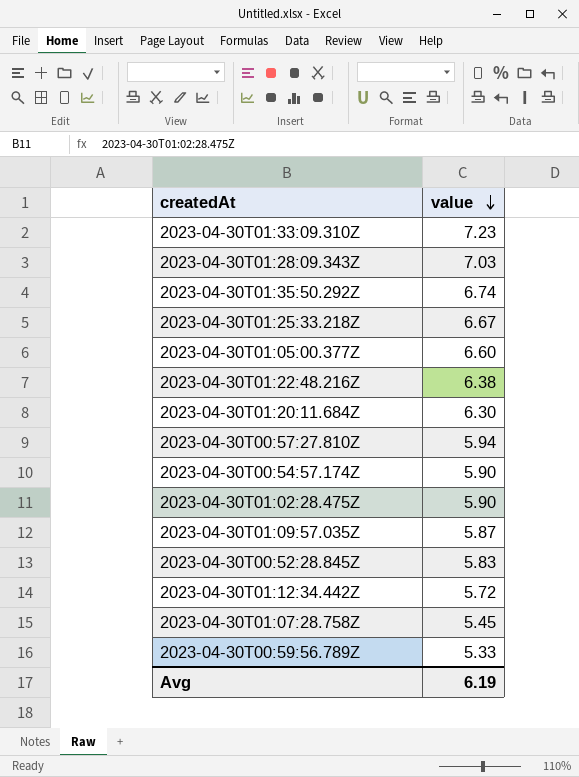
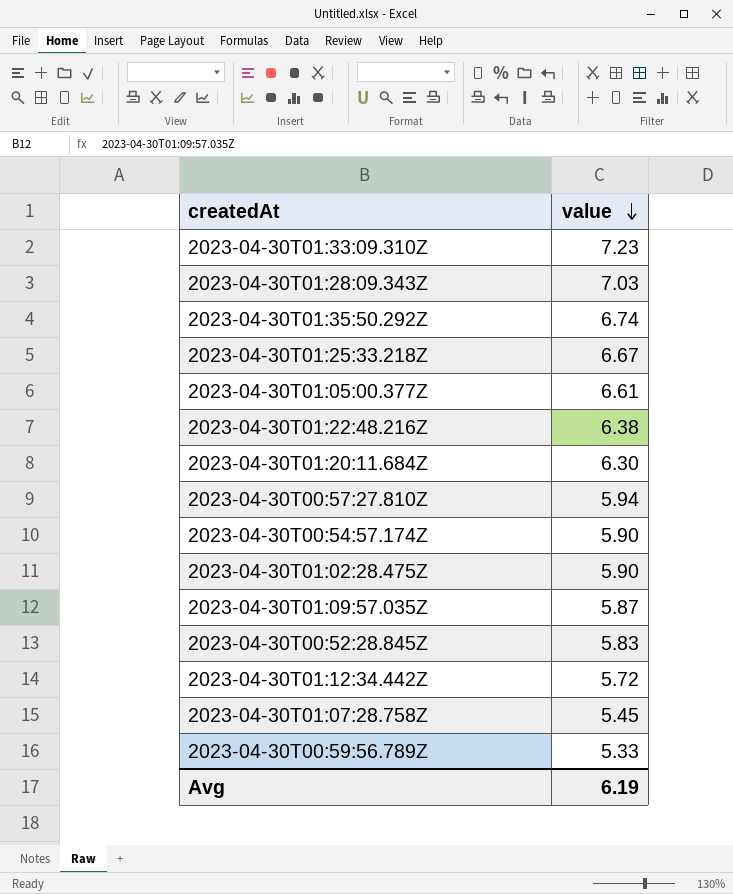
2023-04-30T01:05:00.377Z | value: 6.60 -> 6.61

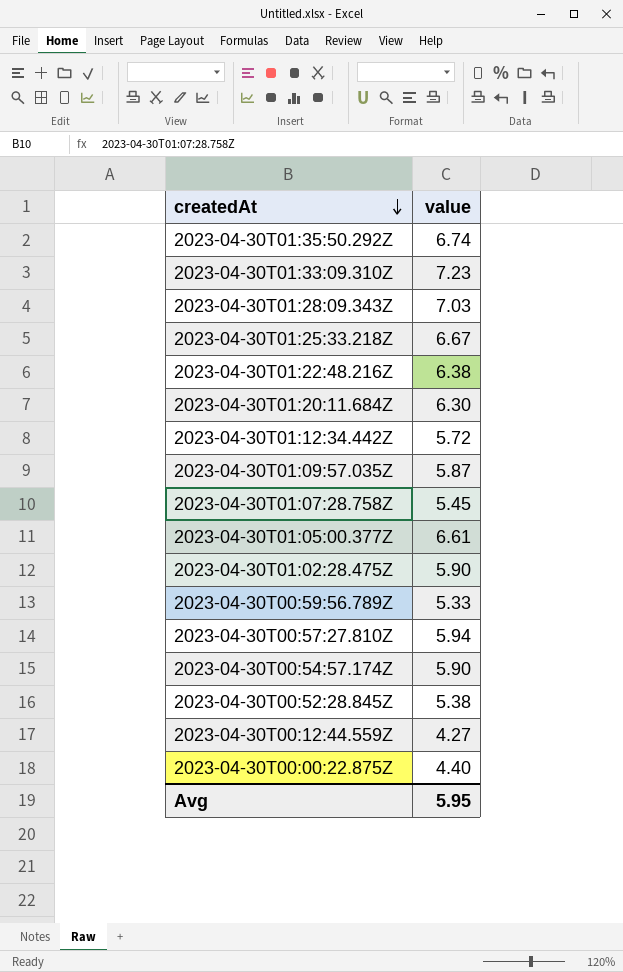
row order: value descending -> createdAt descending
2023-04-30T00:52:28.845Z | value: 5.83 -> 5.38
row 2023-04-30T00:12:44.559Z: none -> 4.27
row 2023-04-30T00:00:22.875Z: none -> 4.40
Avg | value: 6.19 -> 5.95

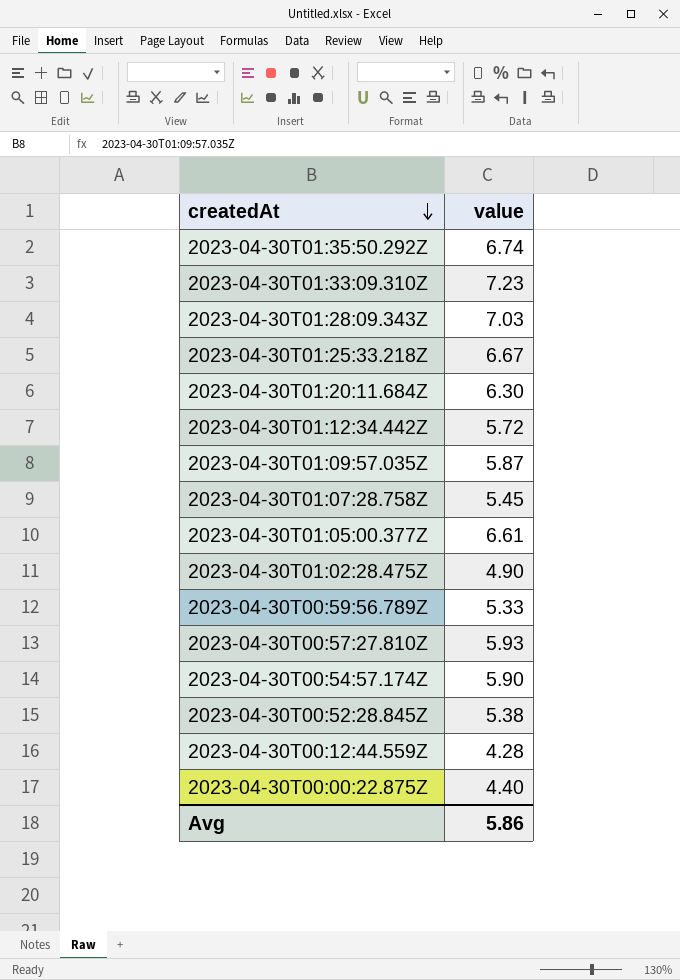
row 2023-04-30T01:22:48.216Z: 6.38 -> none
2023-04-30T01:02:28.475Z | value: 5.90 -> 4.90
2023-04-30T00:57:27.810Z | value: 5.94 -> 5.93
2023-04-30T00:12:44.559Z | value: 4.27 -> 4.28
Avg | value: 5.95 -> 5.86

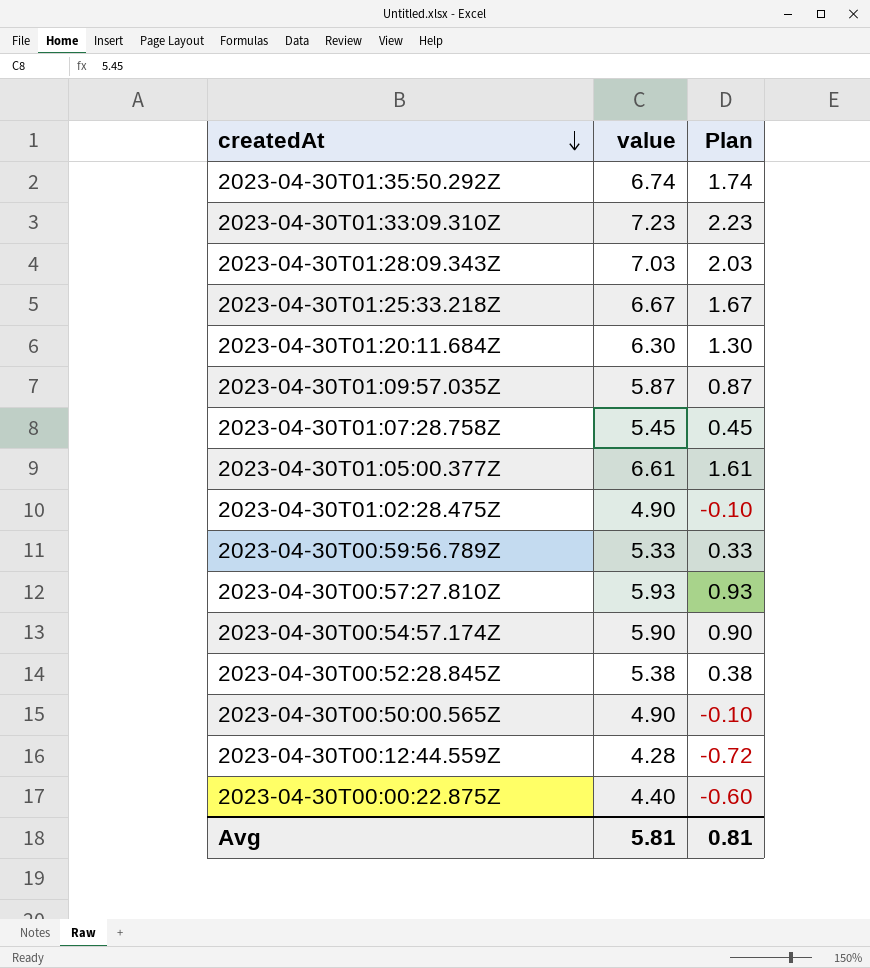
column Plan | formula: none -> [value] - 5
row 2023-04-30T01:12:34.442Z: 5.72 -> none
row 2023-04-30T00:50:00.565Z: none -> 4.90 | -0.10
Avg | value: 5.86 -> 5.81

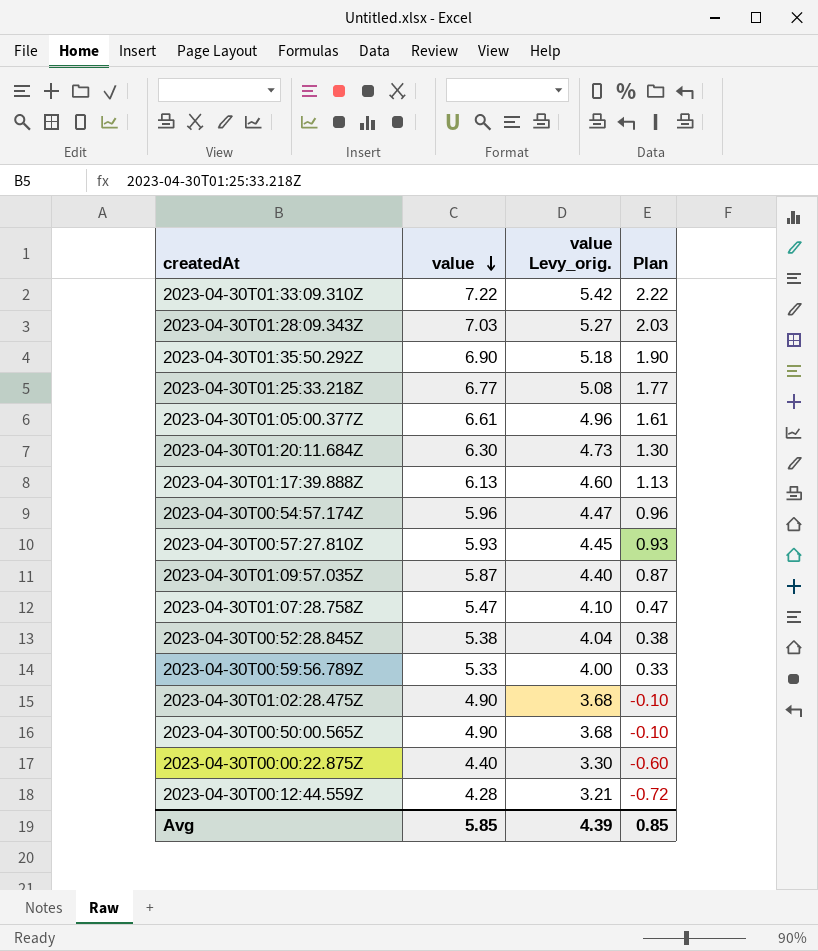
row order: createdAt descending -> value descending
column value Levy_orig. | formula: none -> [value] * 0.75
2023-04-30T01:33:09.310Z | value: 7.23 -> 7.22
2023-04-30T01:33:09.310Z | Plan: 2.23 -> 2.22
2023-04-30T01:35:50.292Z | value: 6.74 -> 6.90
2023-04-30T01:35:50.292Z | Plan: 1.74 -> 1.90
2023-04-30T01:25:33.218Z | value: 6.67 -> 6.77
2023-04-30T01:25:33.218Z | Plan: 1.67 -> 1.77
row 2023-04-30T01:17:39.888Z: none -> 6.13 | 4.60 | 1.13
2023-04-30T00:54:57.174Z | value: 5.90 -> 5.96
2023-04-30T00:54:57.174Z | Plan: 0.90 -> 0.96
2023-04-30T01:07:28.758Z | value: 5.45 -> 5.47
2023-04-30T01:07:28.758Z | Plan: 0.45 -> 0.47
Avg | value: 5.81 -> 5.85
Avg | Plan: 0.81 -> 0.85

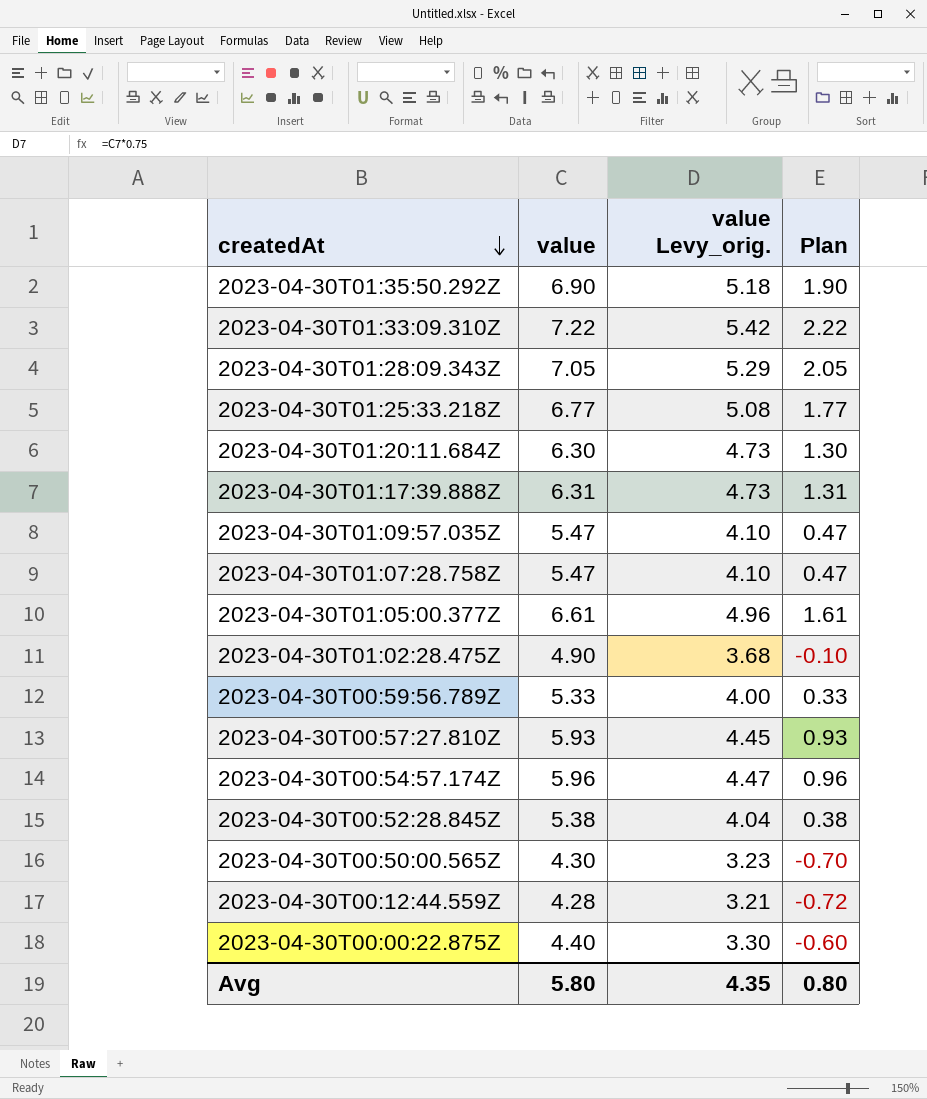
row order: value descending -> createdAt descending
2023-04-30T01:28:09.343Z | value: 7.03 -> 7.05
2023-04-30T01:28:09.343Z | value Levy_orig.: 5.27 -> 5.29
2023-04-30T01:28:09.343Z | Plan: 2.03 -> 2.05
2023-04-30T01:17:39.888Z | value: 6.13 -> 6.31
2023-04-30T01:17:39.888Z | value Levy_orig.: 4.60 -> 4.73
2023-04-30T01:17:39.888Z | Plan: 1.13 -> 1.31
2023-04-30T01:09:57.035Z | value: 5.87 -> 5.47
2023-04-30T01:09:57.035Z | value Levy_orig.: 4.40 -> 4.10
2023-04-30T01:09:57.035Z | Plan: 0.87 -> 0.47
2023-04-30T00:50:00.565Z | value: 4.90 -> 4.30
2023-04-30T00:50:00.565Z | value Levy_orig.: 3.68 -> 3.23
2023-04-30T00:50:00.565Z | Plan: -0.10 -> -0.70
Avg | value: 5.85 -> 5.80
Avg | value Levy_orig.: 4.39 -> 4.35
Avg | Plan: 0.85 -> 0.80

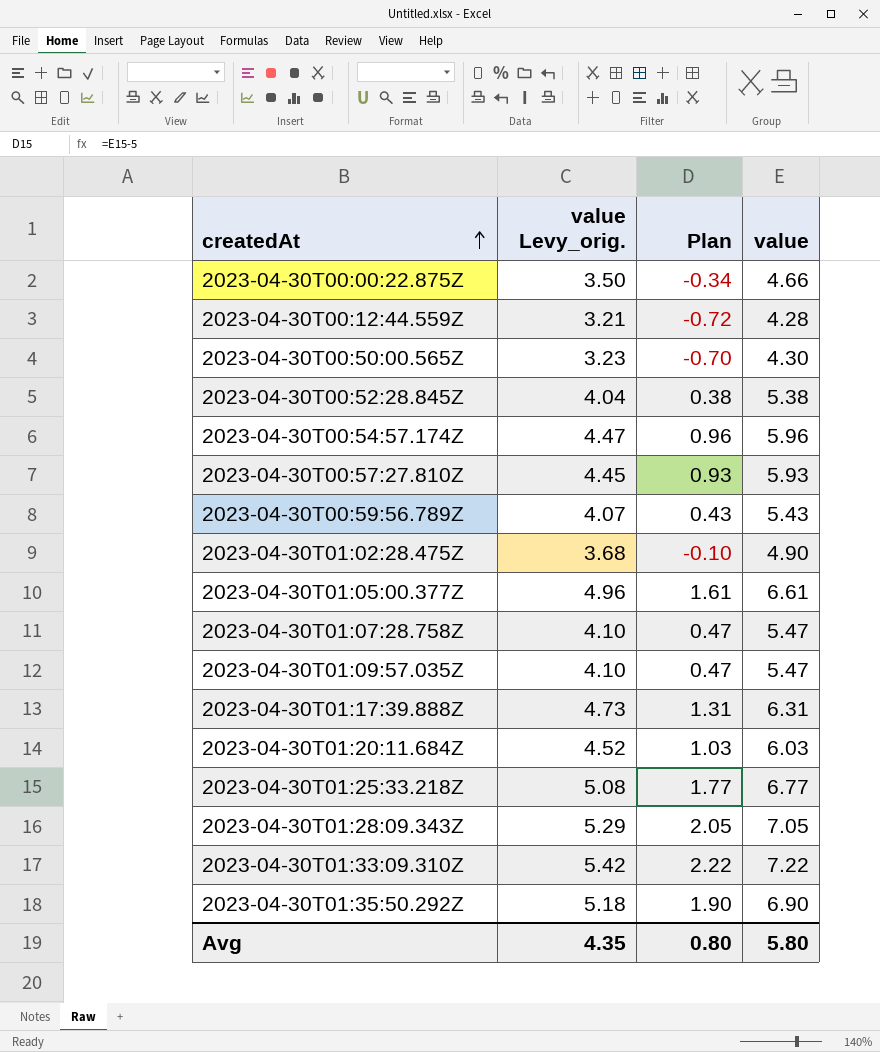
row order: createdAt descending -> createdAt ascending
column value | position: 2 -> 4
2023-04-30T00:00:22.875Z | value Levy_orig.: 3.30 -> 3.50
2023-04-30T00:00:22.875Z | Plan: -0.60 -> -0.34
2023-04-30T00:00:22.875Z | value: 4.40 -> 4.66
2023-04-30T00:59:56.789Z | value Levy_orig.: 4.00 -> 4.07
2023-04-30T00:59:56.789Z | Plan: 0.33 -> 0.43
2023-04-30T00:59:56.789Z | value: 5.33 -> 5.43
2023-04-30T01:20:11.684Z | value Levy_orig.: 4.73 -> 4.52
2023-04-30T01:20:11.684Z | Plan: 1.30 -> 1.03
2023-04-30T01:20:11.684Z | value: 6.30 -> 6.03

